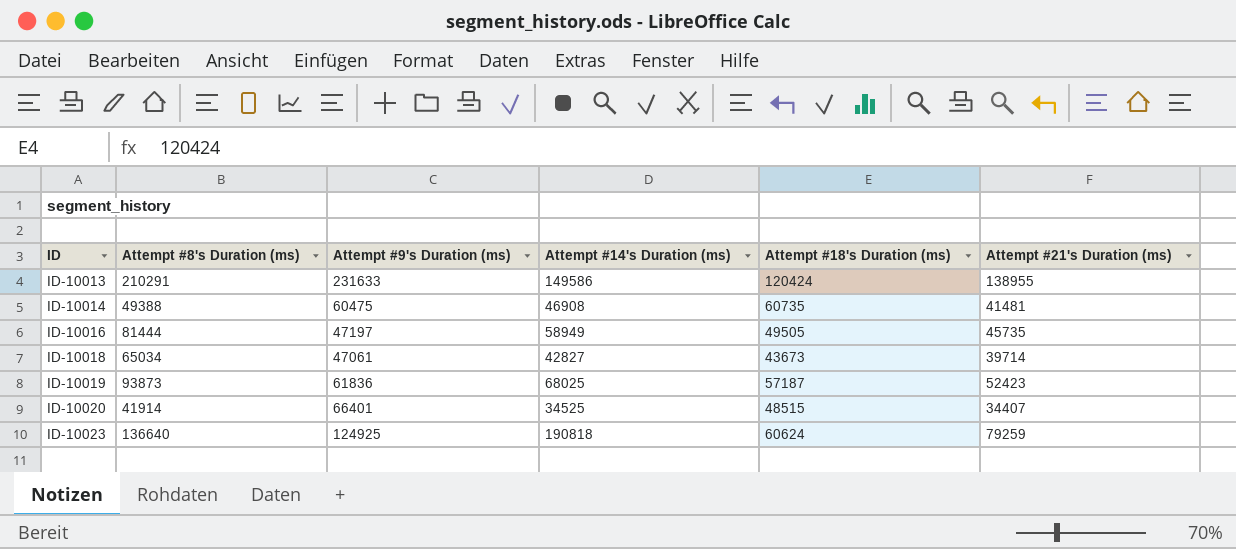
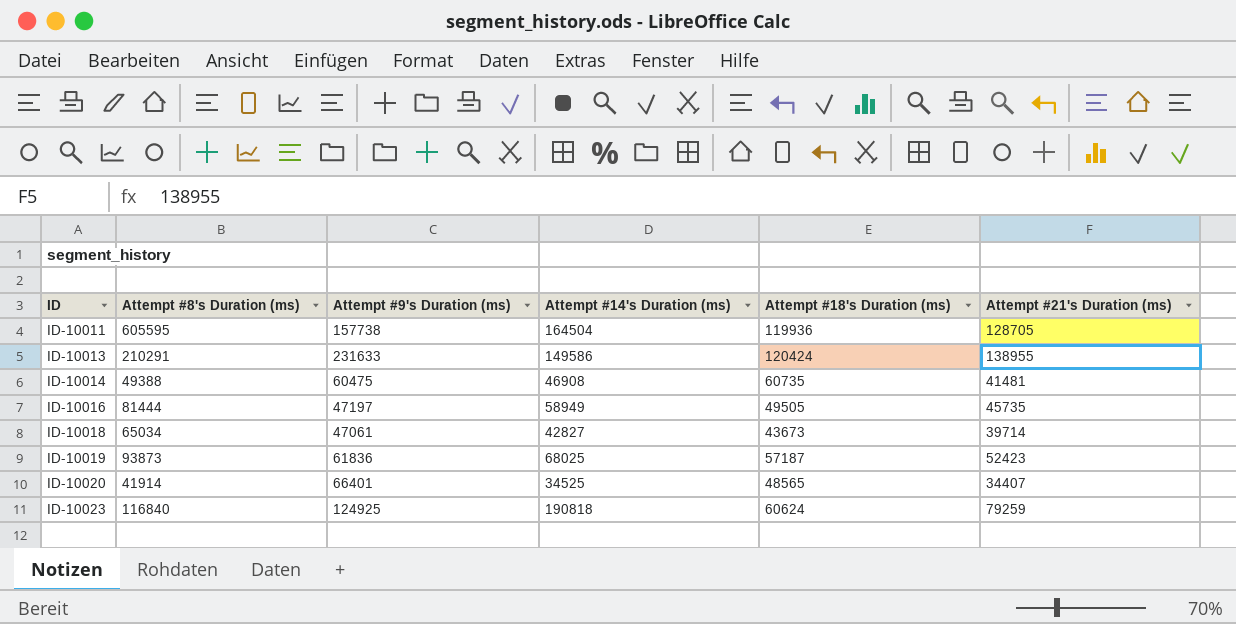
row ID-10011: none -> 605595 | 157738 | 164504 | 119936 | 128705
ID-10020 | Attempt #18's Duration (ms): 48515 -> 48565
ID-10023 | Attempt #8's Duration (ms): 136640 -> 116840

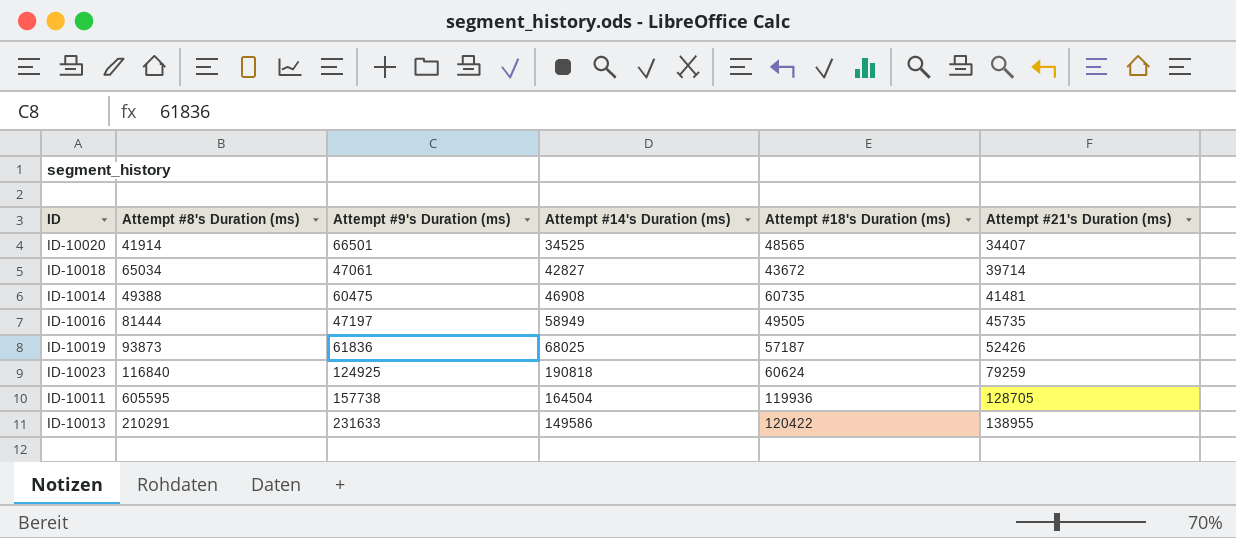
row order: ID ascending -> Attempt #21's Duration (ms) ascending
ID-10020 | Attempt #9's Duration (ms): 66401 -> 66501
ID-10018 | Attempt #18's Duration (ms): 43673 -> 43672
ID-10019 | Attempt #21's Duration (ms): 52423 -> 52426
ID-10013 | Attempt #18's Duration (ms): 120424 -> 120422

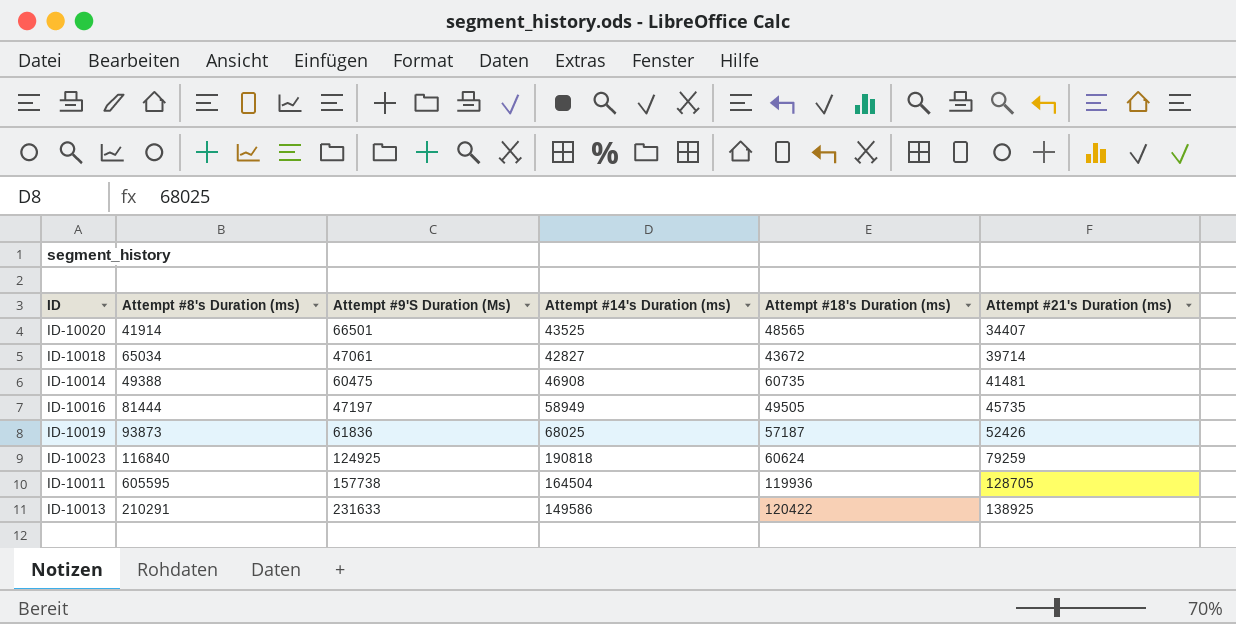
column name: Attempt #9's Duration (ms) -> Attempt #9'S Duration (Ms)
ID-10020 | Attempt #14's Duration (ms): 34525 -> 43525
ID-10013 | Attempt #21's Duration (ms): 138955 -> 138925

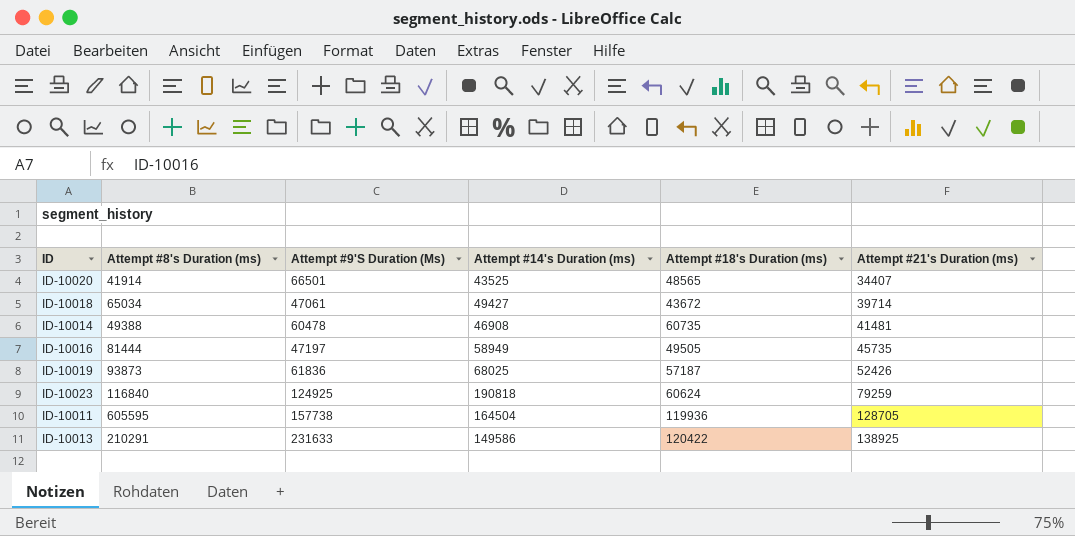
ID-10018 | Attempt #14's Duration (ms): 42827 -> 49427
ID-10014 | Attempt #9'S Duration (Ms): 60475 -> 60478

